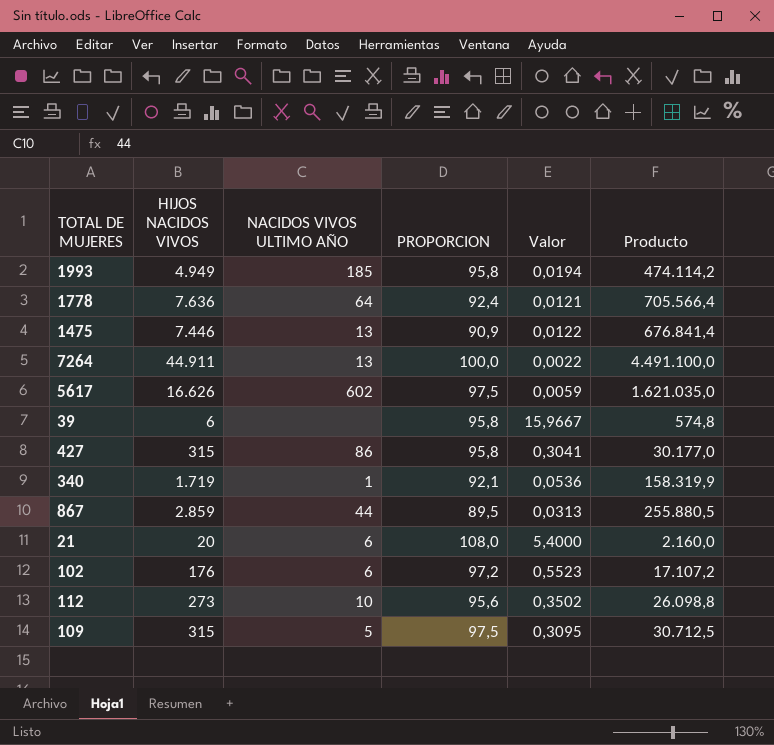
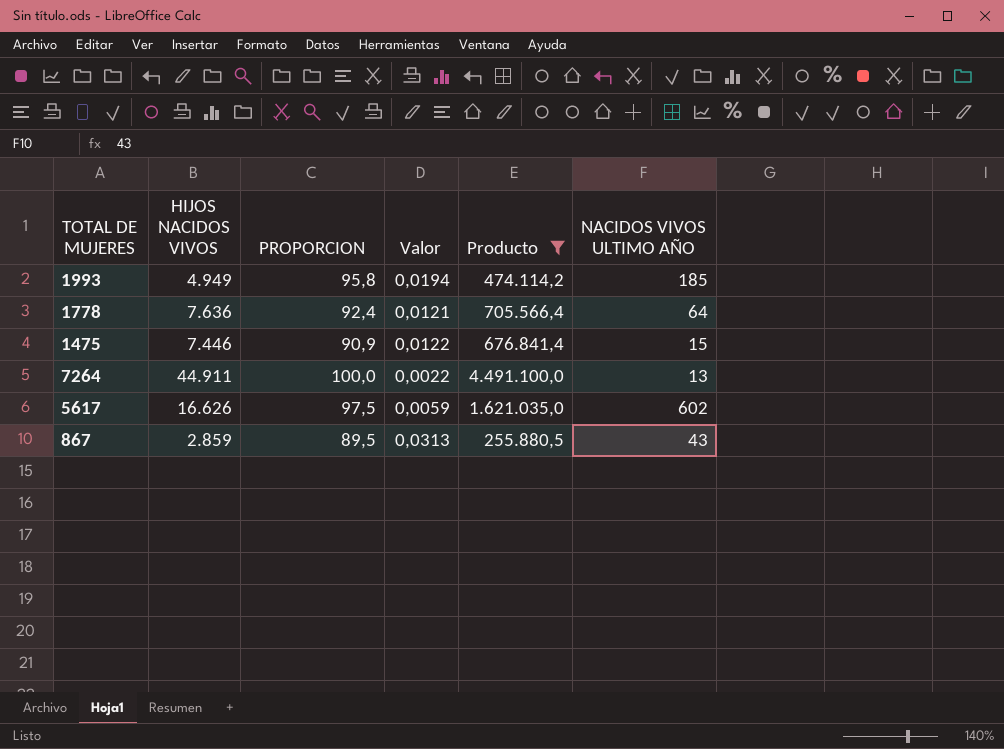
filter: none -> Producto >= 255.880,5
column NACIDOS VIVOS ULTIMO AÑO | position: 3 -> 6
1475 | NACIDOS VIVOS ULTIMO AÑO: 13 -> 15
867 | NACIDOS VIVOS ULTIMO AÑO: 44 -> 43

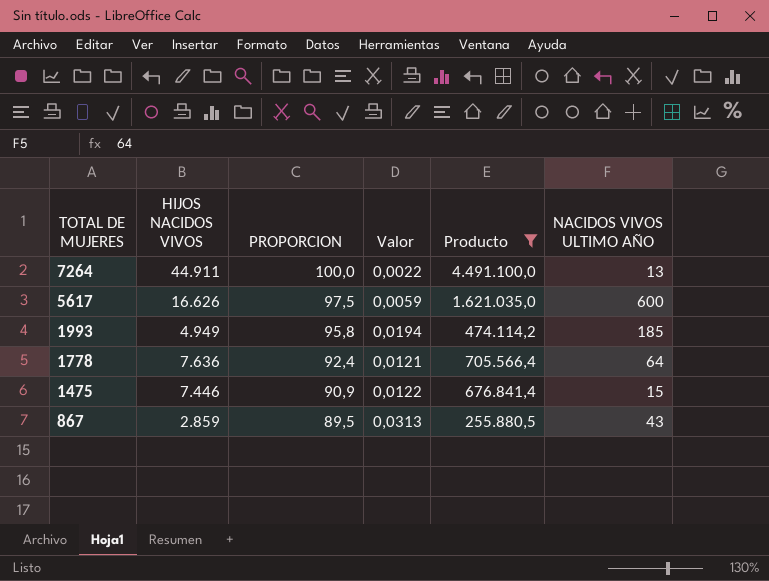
row order: none -> TOTAL DE MUJERES descending
5617 | NACIDOS VIVOS ULTIMO AÑO: 602 -> 600

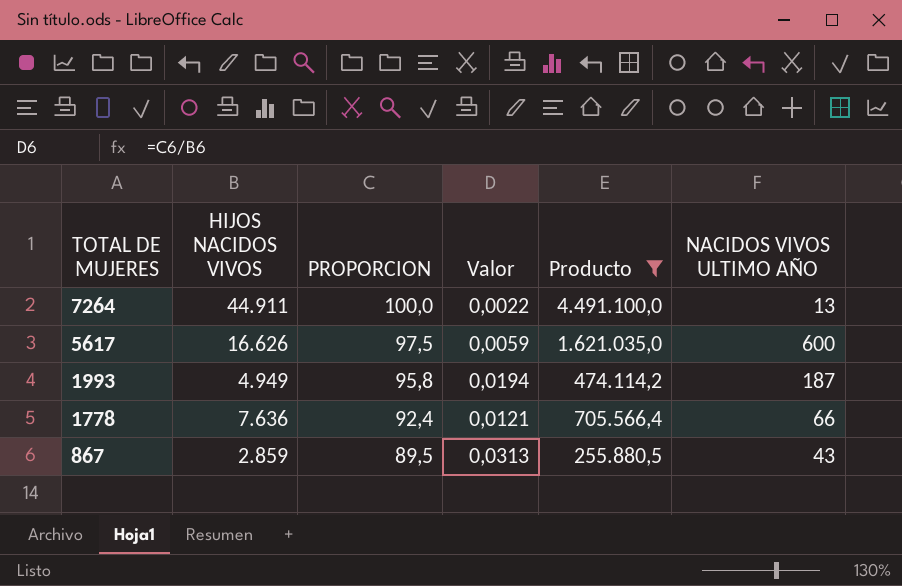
row 1475: 7.446 | 90,9 | 0,0122 | 676.841,4 | 15 -> none
1993 | NACIDOS VIVOS ULTIMO AÑO: 185 -> 187
1778 | NACIDOS VIVOS ULTIMO AÑO: 64 -> 66

